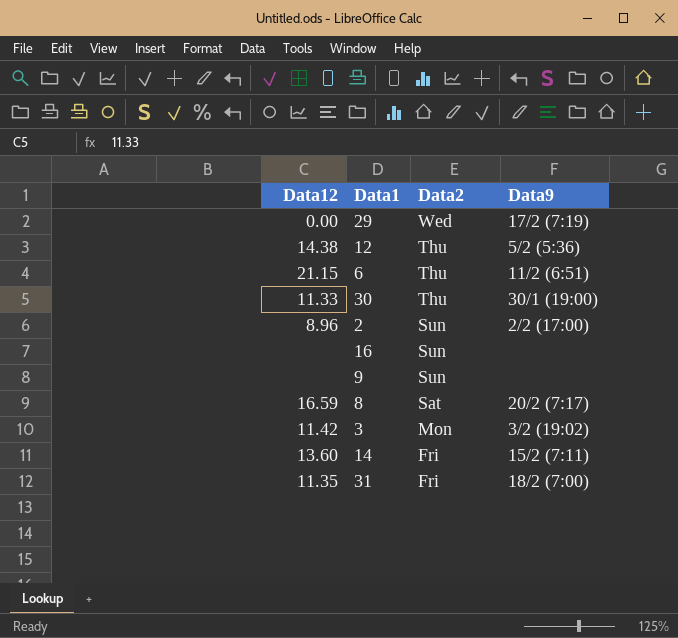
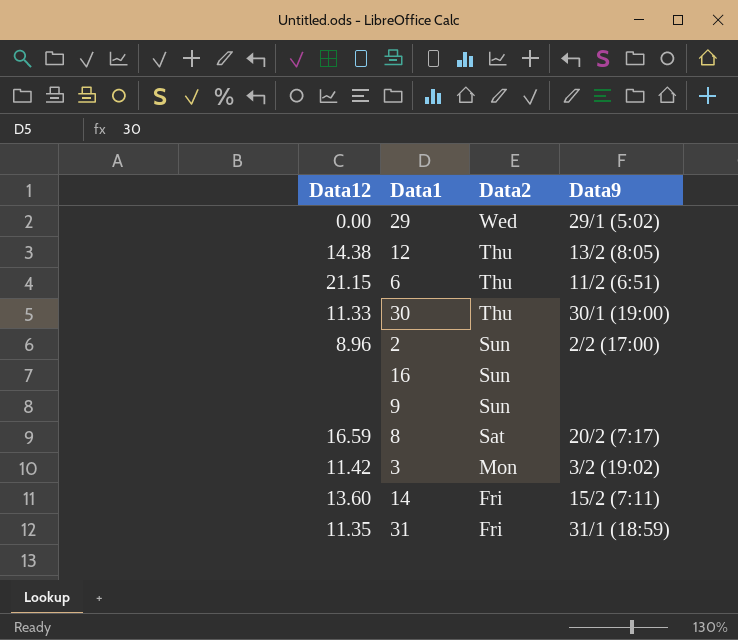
29 | Data9: 17/2 (7:19) -> 29/1 (5:02)
12 | Data9: 5/2 (5:36) -> 13/2 (8:05)
31 | Data9: 18/2 (7:00) -> 31/1 (18:59)

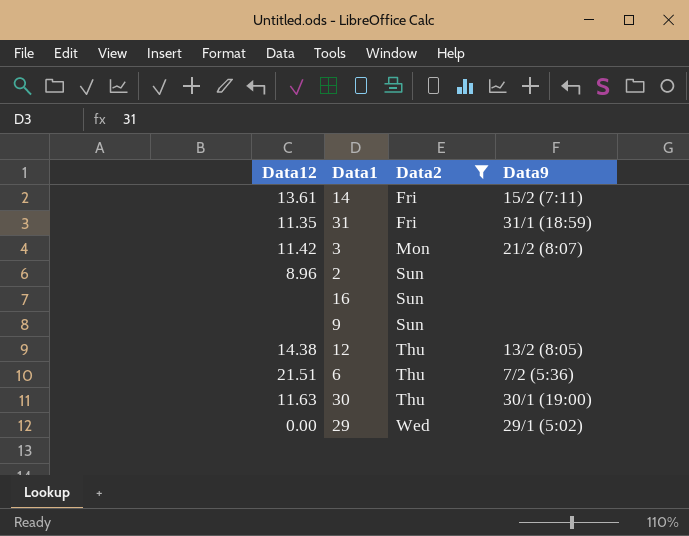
filter: none -> Data2 != Sat
row order: Data2 descending -> Data2 ascending
14 | Data12: 13.60 -> 13.61
3 | Data9: 3/2 (19:02) -> 21/2 (8:07)
2 | Data9: 2/2 (17:00) -> none
6 | Data12: 21.15 -> 21.51
6 | Data9: 11/2 (6:51) -> 7/2 (5:36)
30 | Data12: 11.33 -> 11.63

